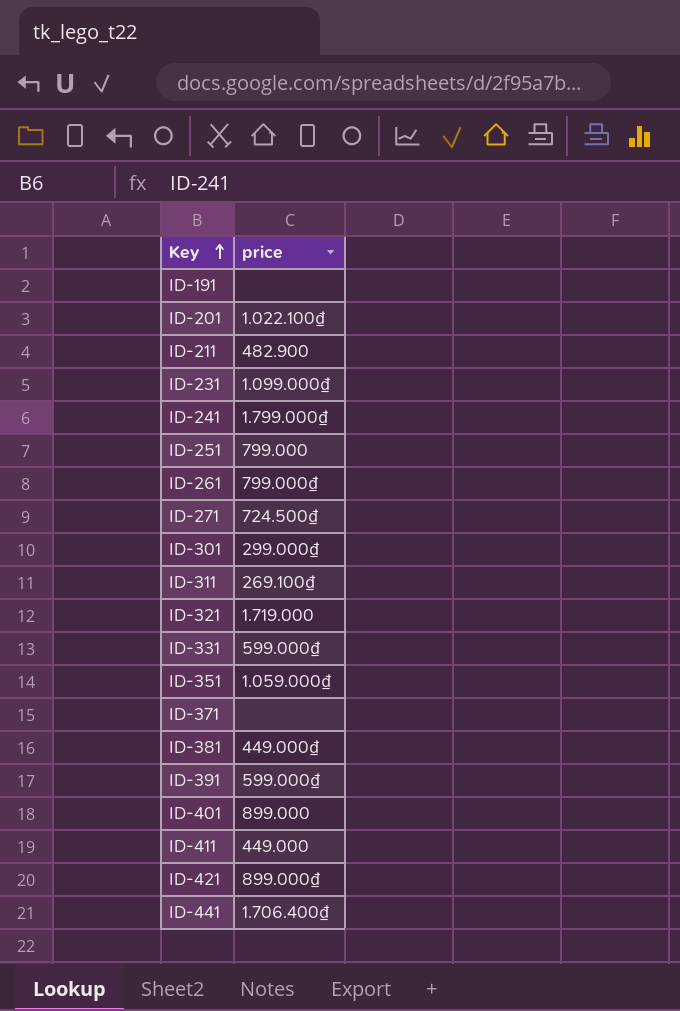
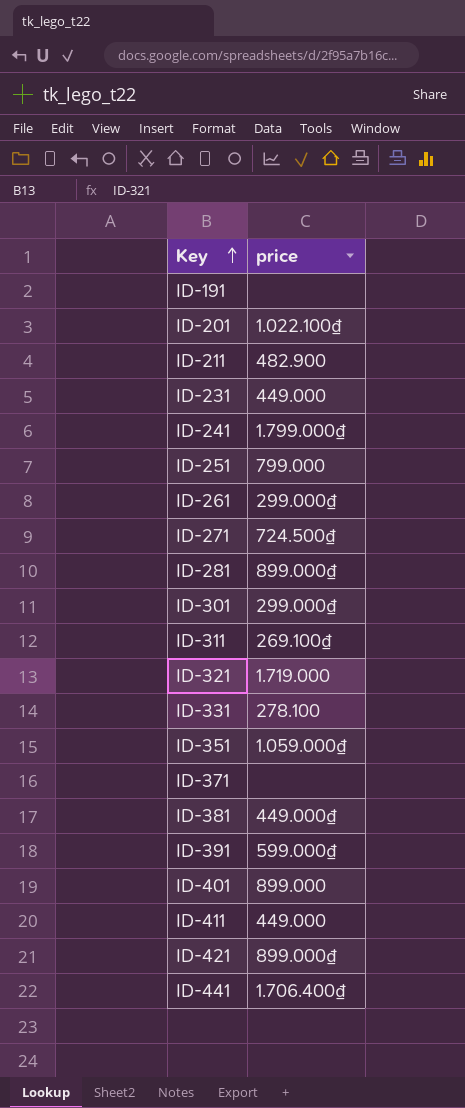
ID-231 | price: 1.099.000₫ -> 449.000
ID-261 | price: 799.000₫ -> 299.000₫
row ID-281: none -> 899.000₫
ID-331 | price: 599.000₫ -> 278.100

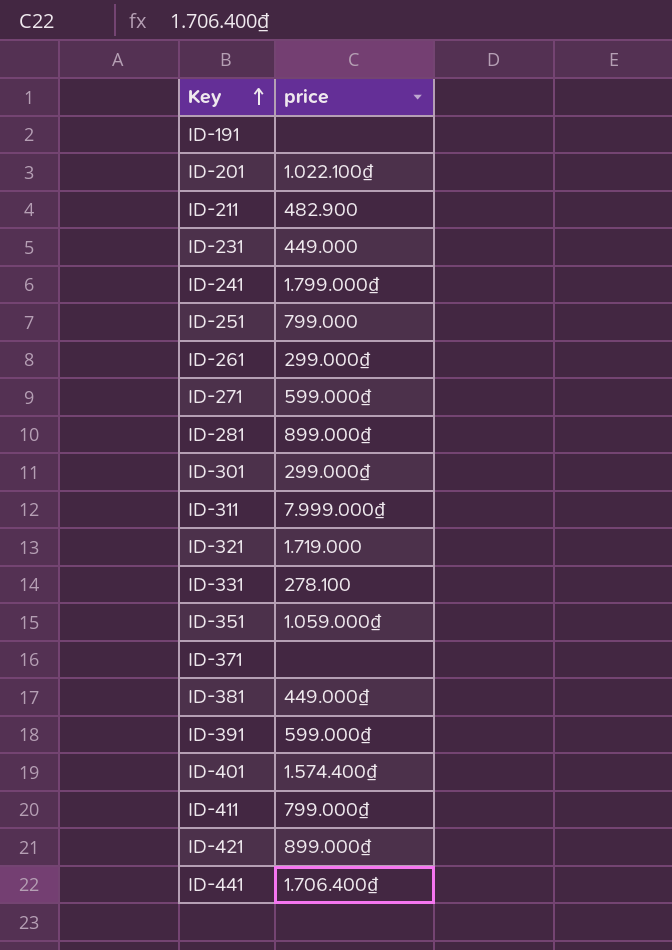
ID-271 | price: 724.500₫ -> 599.000₫
ID-311 | price: 269.100₫ -> 7.999.000₫
ID-401 | price: 899.000 -> 1.574.400₫
ID-411 | price: 449.000 -> 799.000₫

